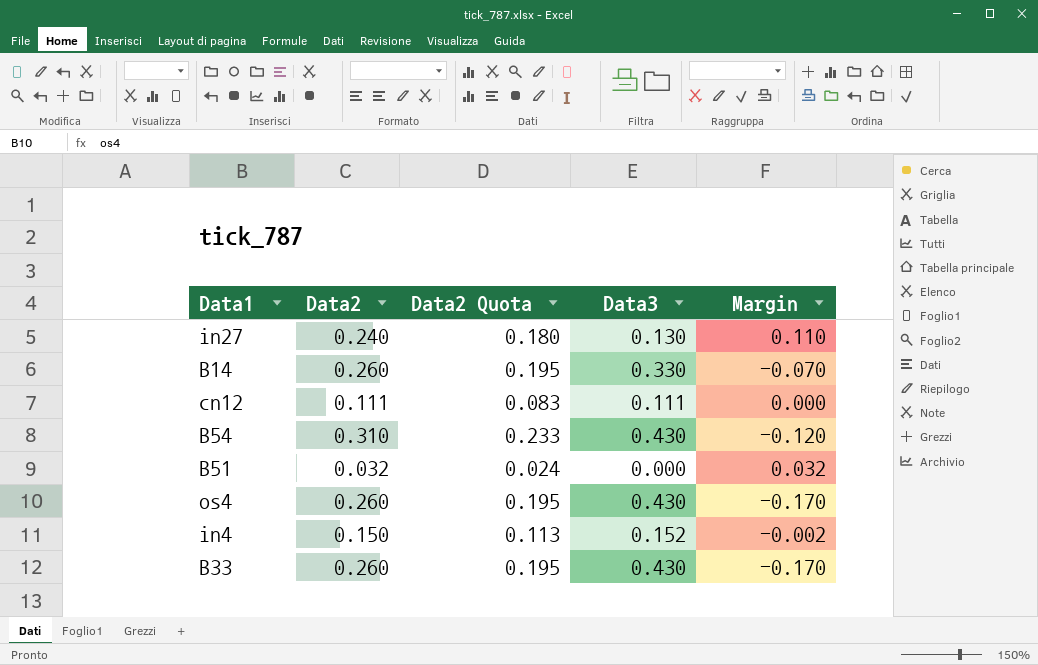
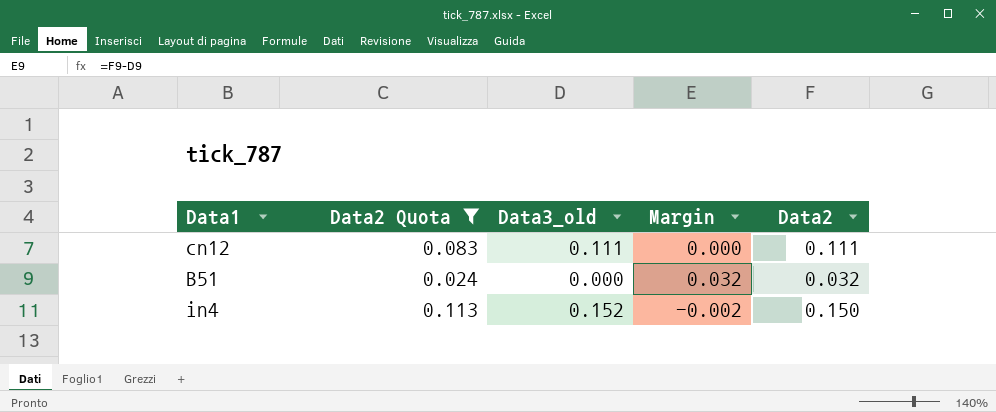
filter: none -> Data2 Quota <= 0.113
column name: Data3 -> Data3_old
column Data2 | position: 2 -> 5

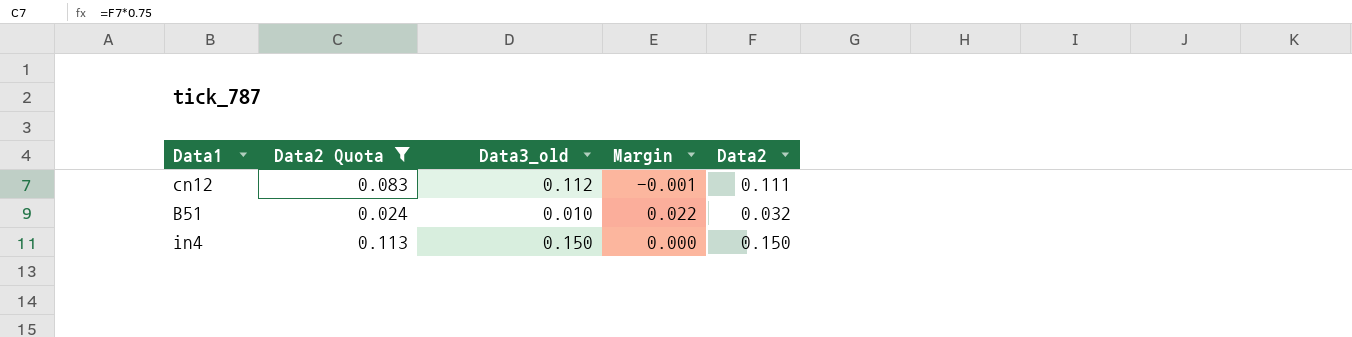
cn12 | Data3_old: 0.111 -> 0.112
cn12 | Margin: 0.000 -> -0.001
B51 | Data3_old: 0.000 -> 0.010
B51 | Margin: 0.032 -> 0.022
in4 | Data3_old: 0.152 -> 0.150
in4 | Margin: -0.002 -> 0.000

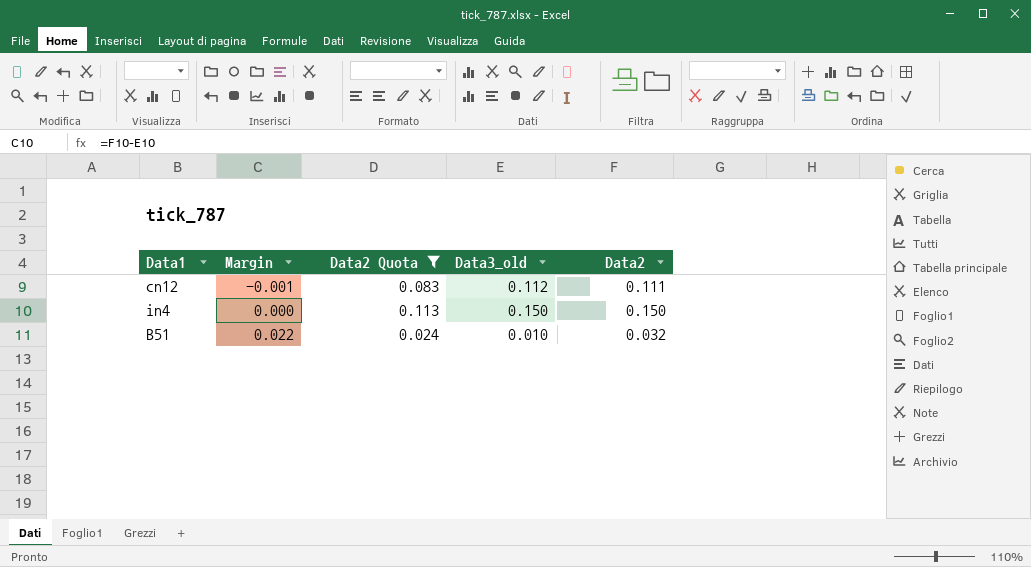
row order: none -> Margin ascending
column Margin | position: 4 -> 2

